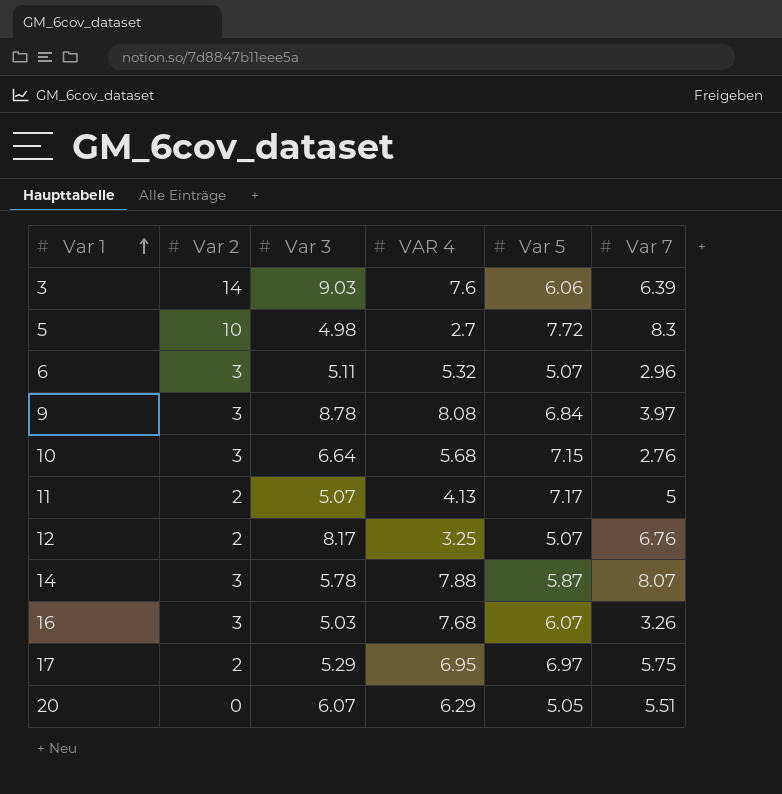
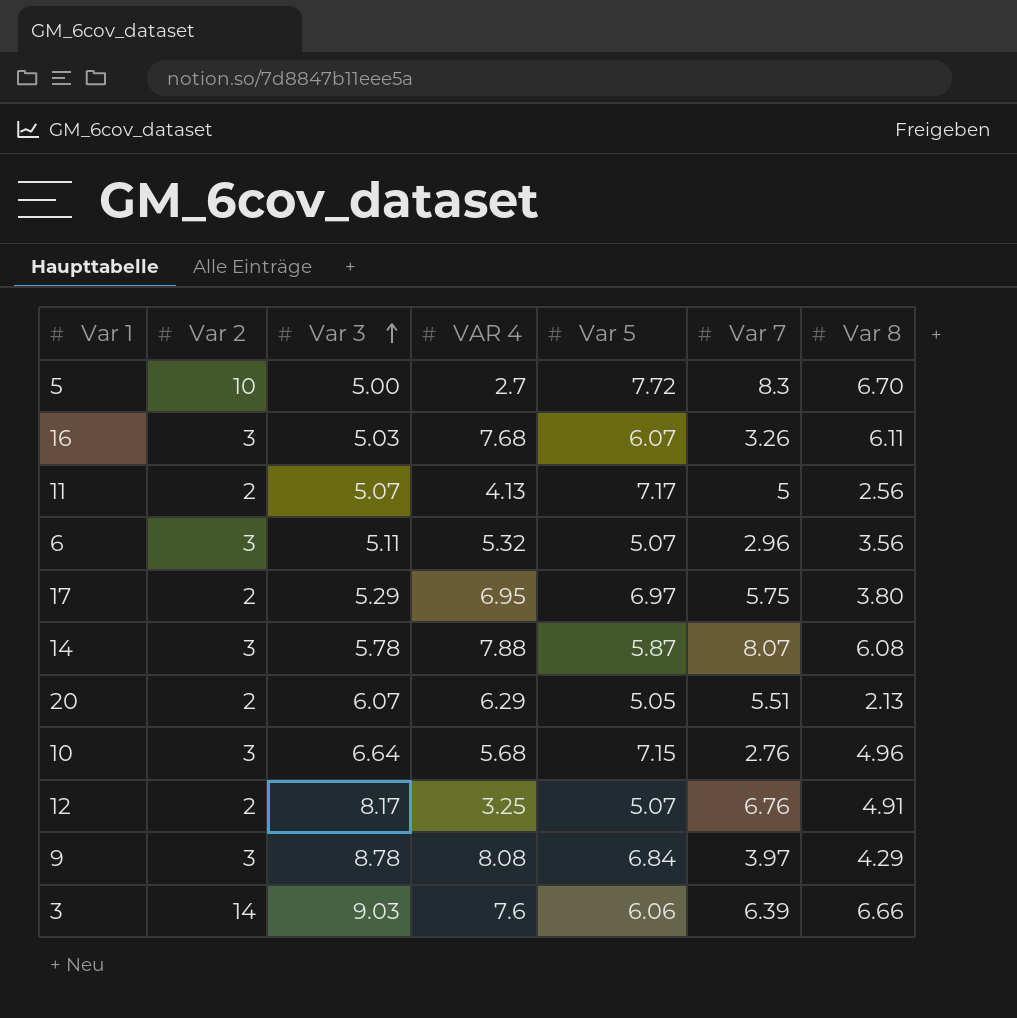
row order: Var 1 ascending -> Var 3 ascending
column Var 8 | position: none -> 7
5 | Var 3: 4.98 -> 5.00
20 | Var 2: 0 -> 2

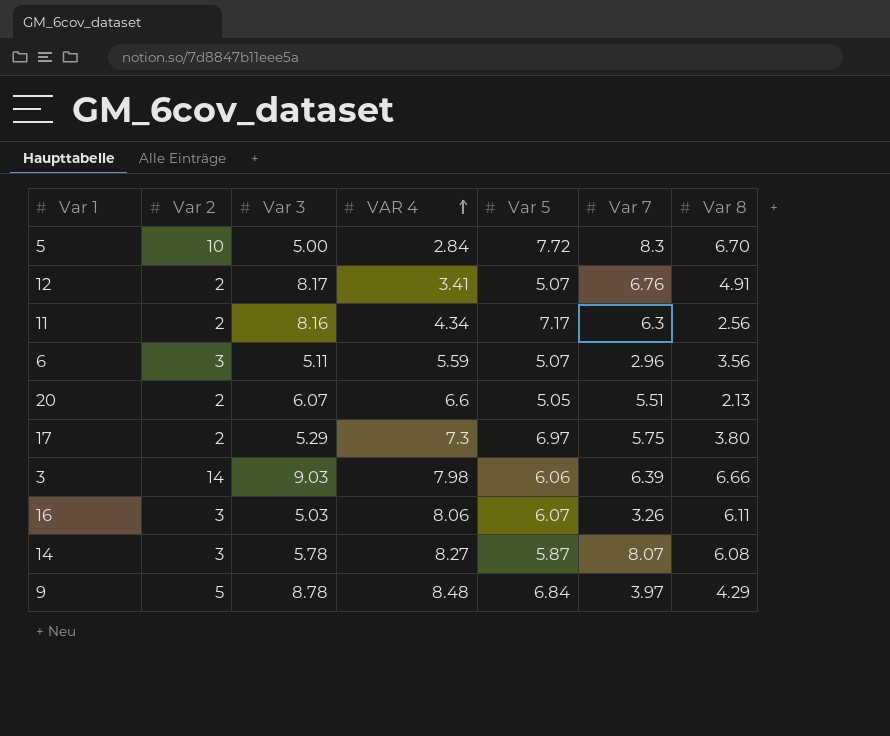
row order: Var 3 ascending -> VAR 4 ascending
row 10: 3 | 6.64 | 5.68 | 7.15 | 2.76 | 4.96 -> none
5 | VAR 4: 2.7 -> 2.84
12 | VAR 4: 3.25 -> 3.41
11 | Var 3: 5.07 -> 8.16
11 | VAR 4: 4.13 -> 4.34
11 | Var 7: 5 -> 6.3
6 | VAR 4: 5.32 -> 5.59
20 | VAR 4: 6.29 -> 6.6
17 | VAR 4: 6.95 -> 7.3
3 | VAR 4: 7.6 -> 7.98
16 | VAR 4: 7.68 -> 8.06
14 | VAR 4: 7.88 -> 8.27
9 | Var 2: 3 -> 5
9 | VAR 4: 8.08 -> 8.48

